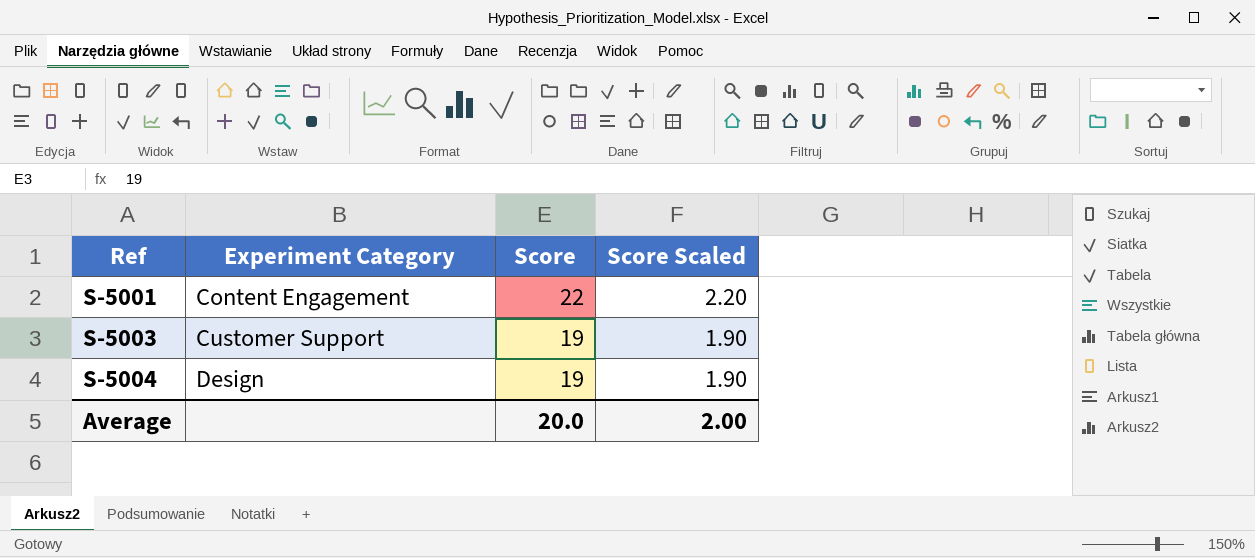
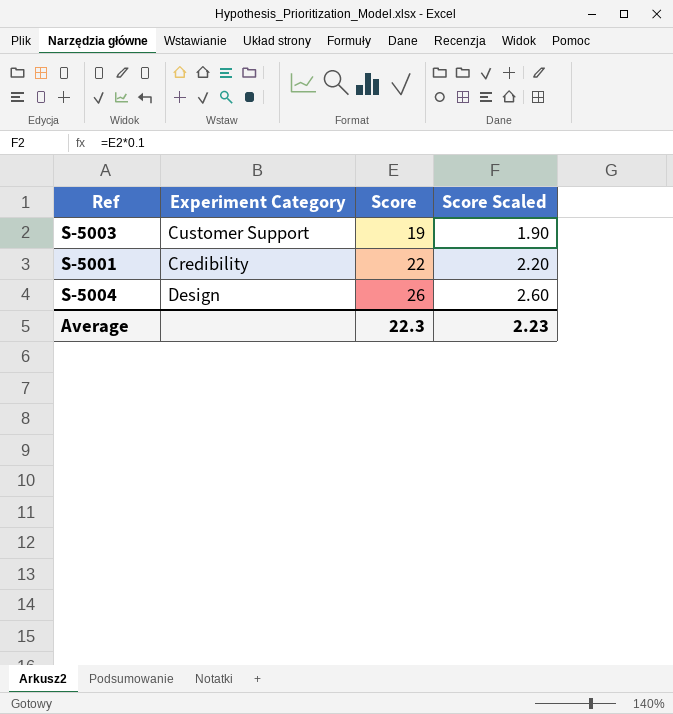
row order: Ref ascending -> Score ascending
S-5001 | Experiment Category: Content Engagement -> Credibility
S-5004 | Score: 19 -> 26
S-5004 | Score Scaled: 1.90 -> 2.60
Average | Score: 20.0 -> 22.3
Average | Score Scaled: 2.00 -> 2.23

